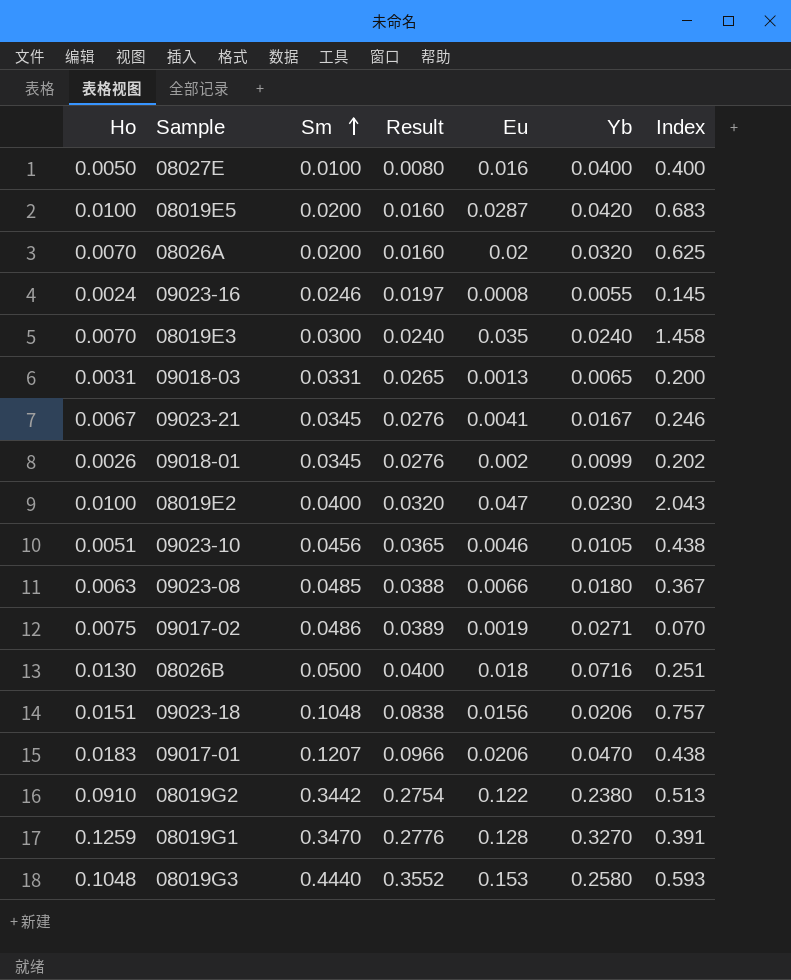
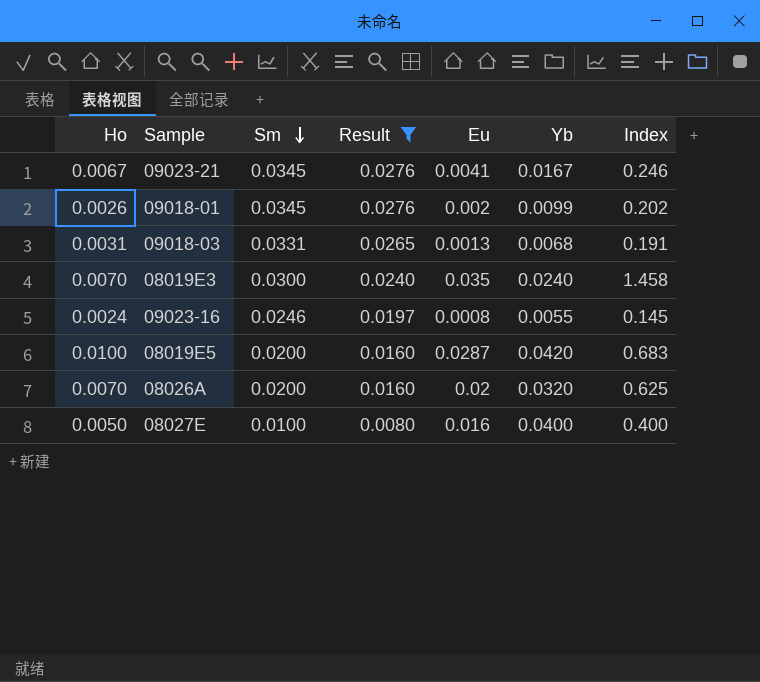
filter: none -> Result <= 0.0276
row order: Sm ascending -> Sm descending
09018-03 | Yb: 0.0065 -> 0.0068
09018-03 | Index: 0.200 -> 0.191

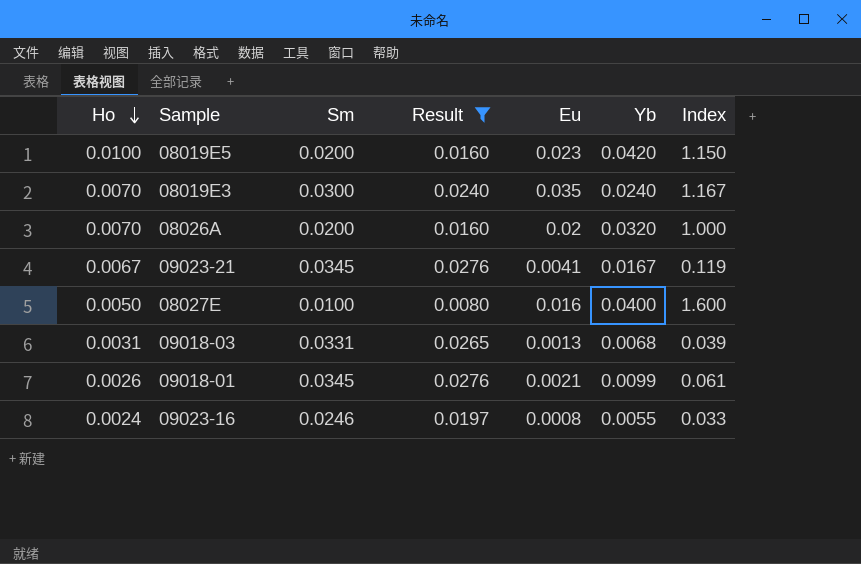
row order: Sm descending -> Ho descending
column Index | formula: [Eu] / [Yb] -> [Eu] / [Sm]
08019E5 | Eu: 0.0287 -> 0.023
09018-01 | Eu: 0.002 -> 0.0021

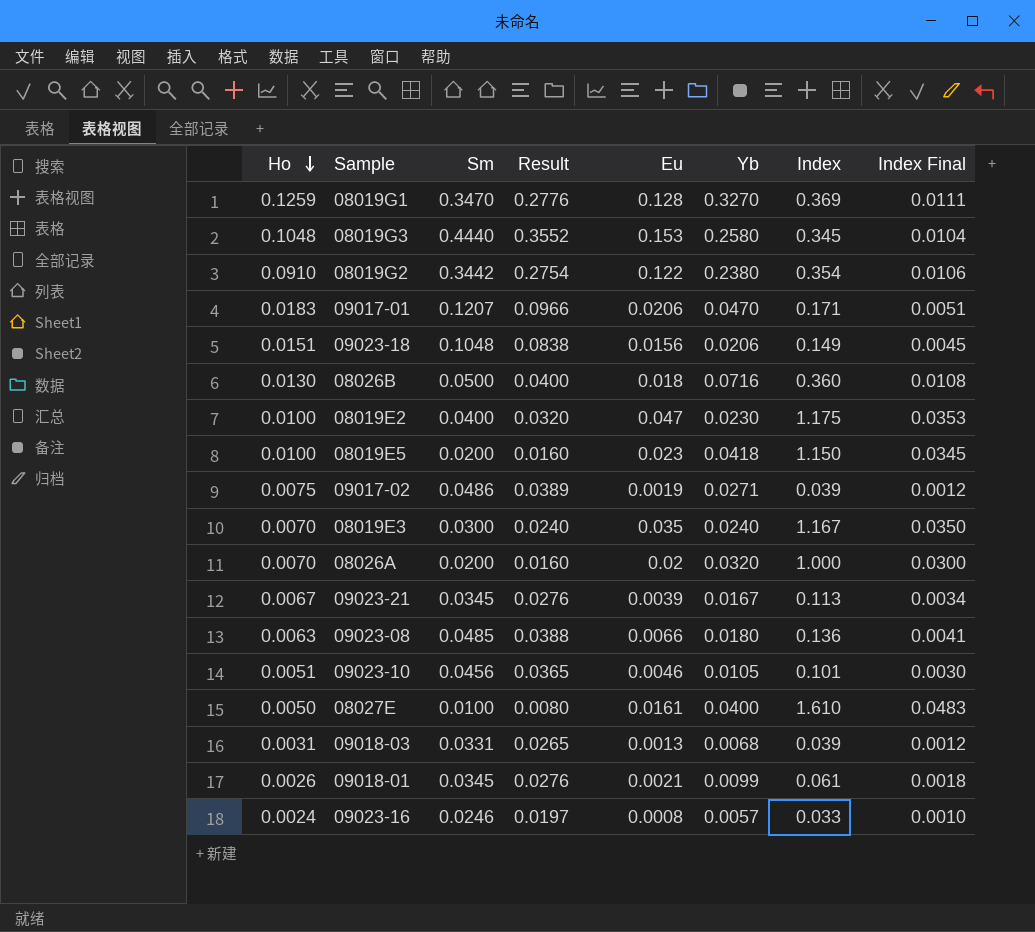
filter: Result <= 0.0276 -> none
column Index Final | formula: none -> [Index] * 0.03
08019E5 | Yb: 0.0420 -> 0.0418
09023-21 | Eu: 0.0041 -> 0.0039
09023-21 | Index: 0.119 -> 0.113
08027E | Eu: 0.016 -> 0.0161
08027E | Index: 1.600 -> 1.610
09023-16 | Yb: 0.0055 -> 0.0057

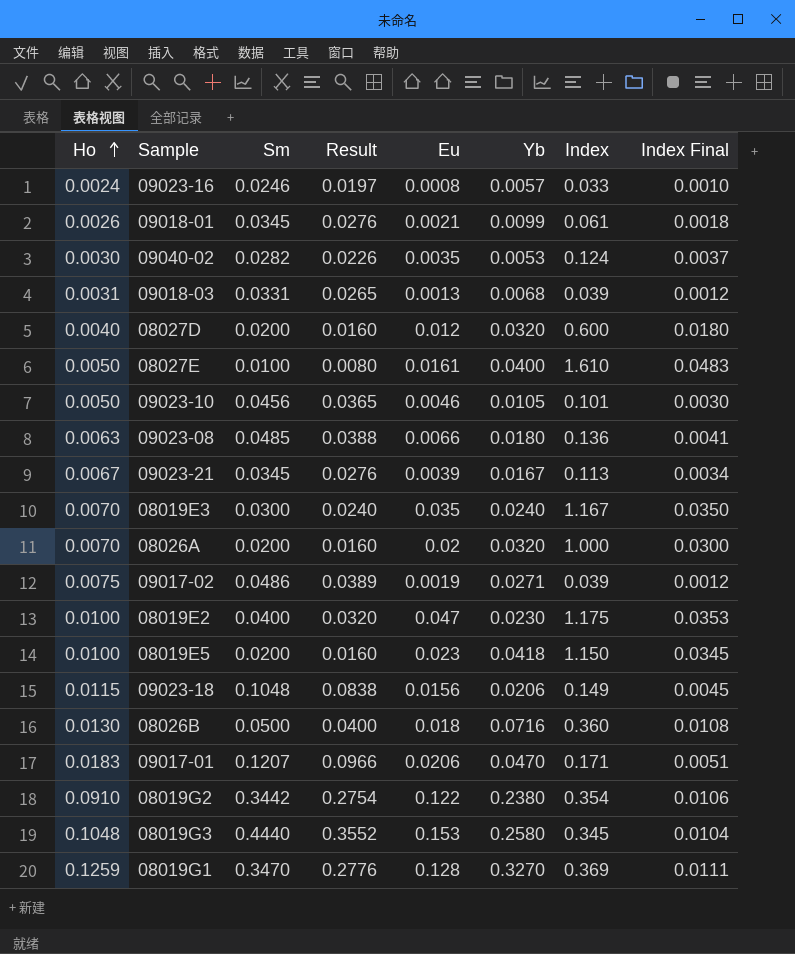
row order: Ho descending -> Ho ascending
row 09040-02: none -> 0.0030 | 0.0282 | 0.0226 | 0.0035 | 0.0053 | 0.124 | 0.0037
row 08027D: none -> 0.0040 | 0.0200 | 0.0160 | 0.012 | 0.0320 | 0.600 | 0.0180
09023-10 | Ho: 0.0051 -> 0.0050
09023-18 | Ho: 0.0151 -> 0.0115

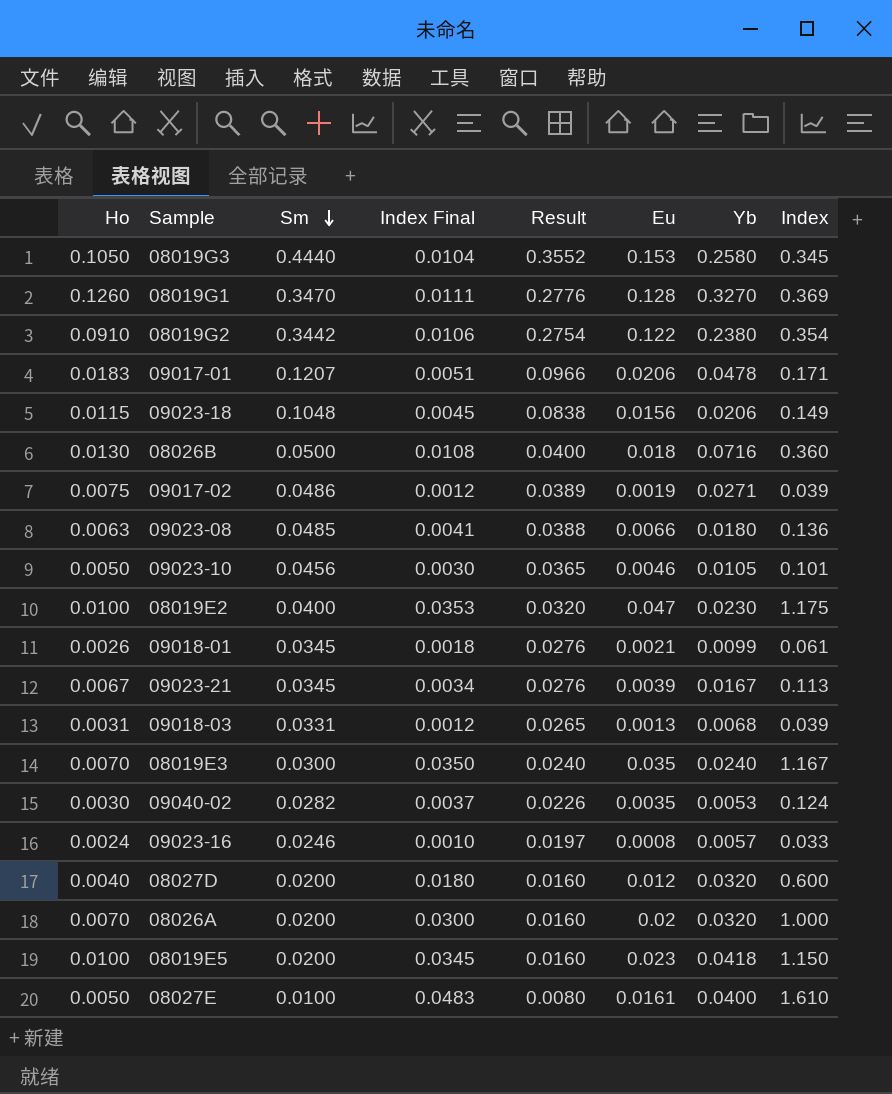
row order: Ho ascending -> Sm descending
column Index Final | position: 8 -> 4
08019G3 | Ho: 0.1048 -> 0.1050
08019G1 | Ho: 0.1259 -> 0.1260
09017-01 | Yb: 0.0470 -> 0.0478

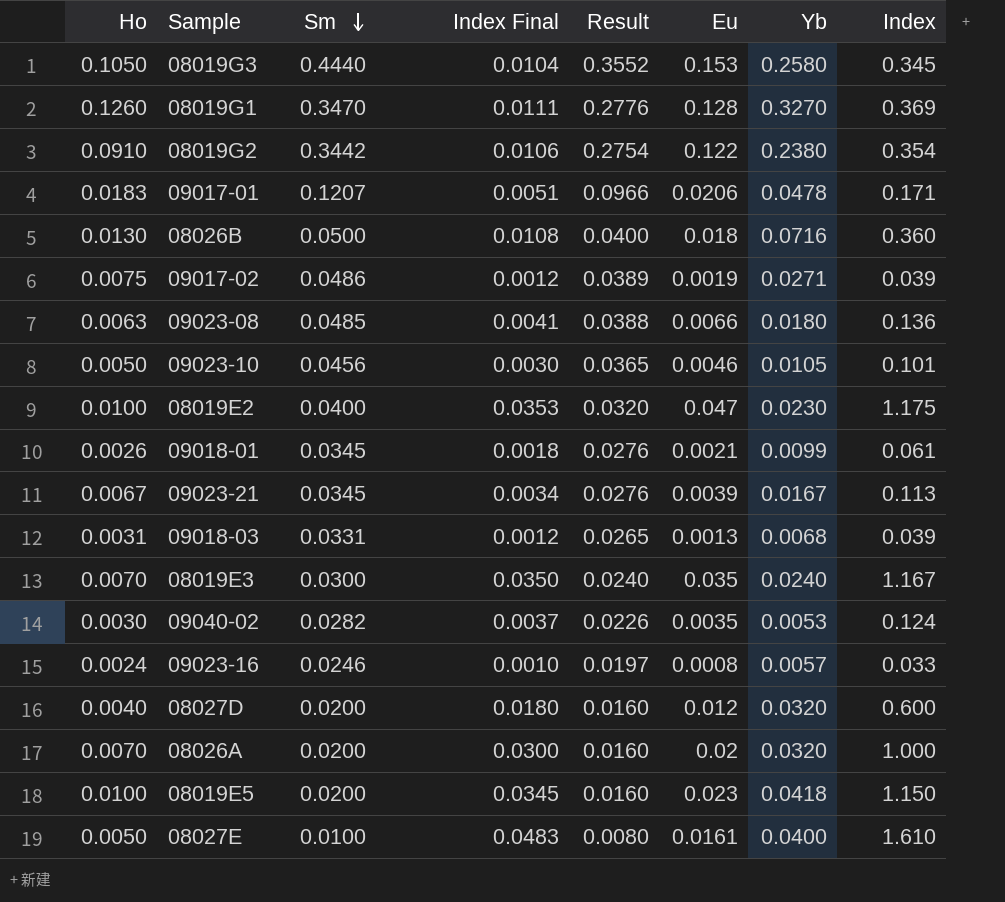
row 09023-18: 0.0115 | 0.1048 | 0.0045 | 0.0838 | 0.0156 | 0.0206 | 0.149 -> none

